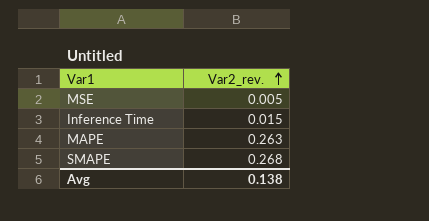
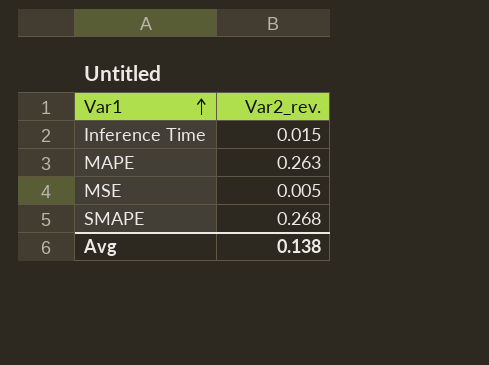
row order: Var2_rev. ascending -> Var1 ascending

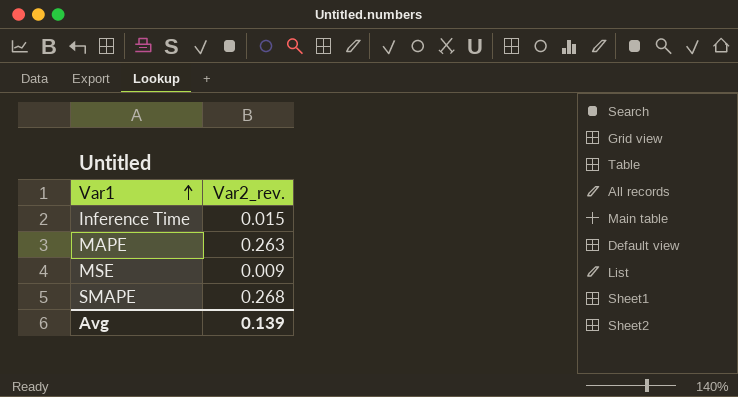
MSE | Var2_rev.: 0.005 -> 0.009
Avg | Var2_rev.: 0.138 -> 0.139

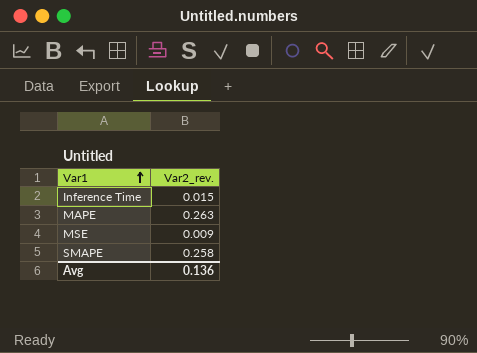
SMAPE | Var2_rev.: 0.268 -> 0.258
Avg | Var2_rev.: 0.139 -> 0.136

